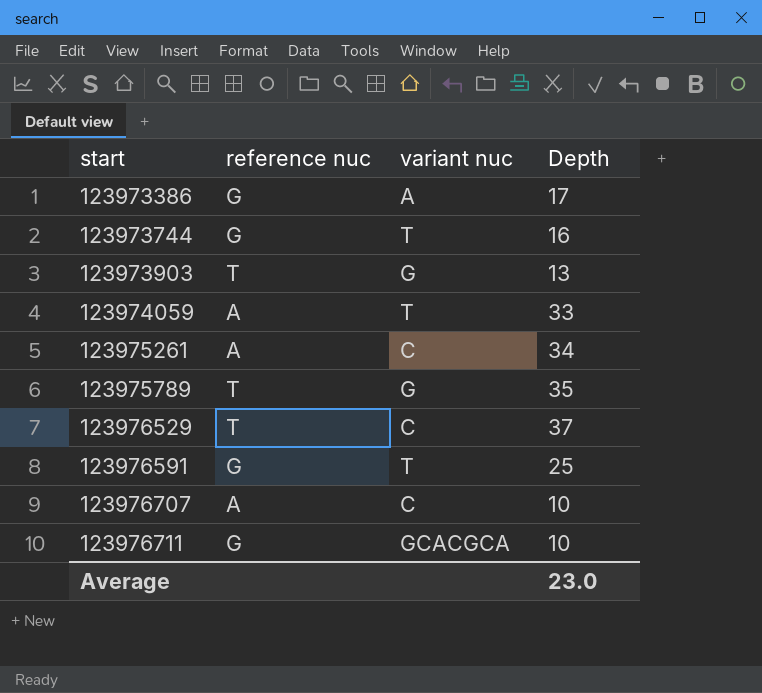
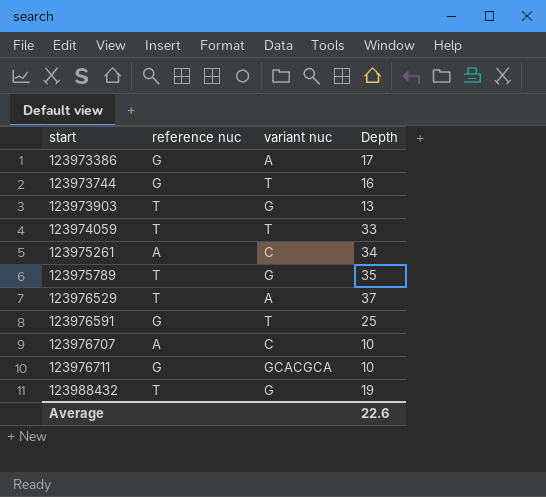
123974059 | reference nuc: A -> T
123976529 | variant nuc: C -> A
row 123988432: none -> T | G | 19
Average | Depth: 23.0 -> 22.6

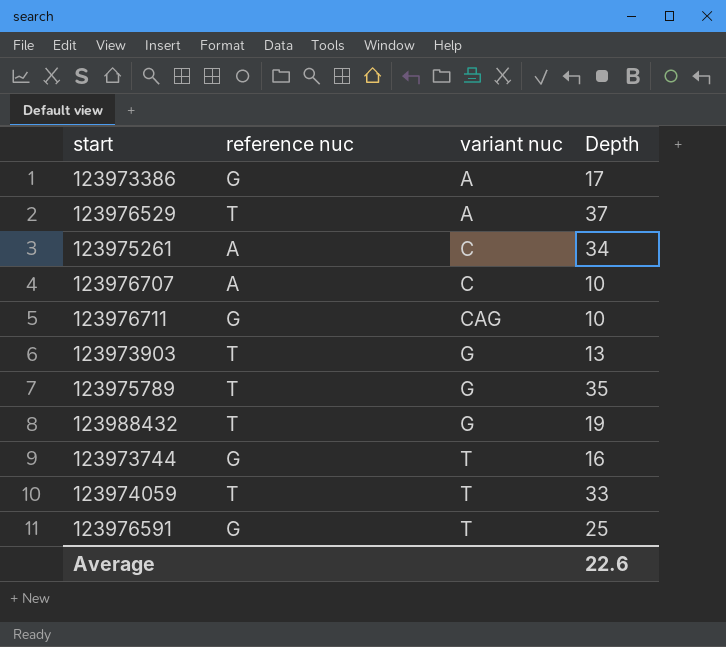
row order: start ascending -> variant nuc ascending
123976711 | variant nuc: GCACGCA -> CAG

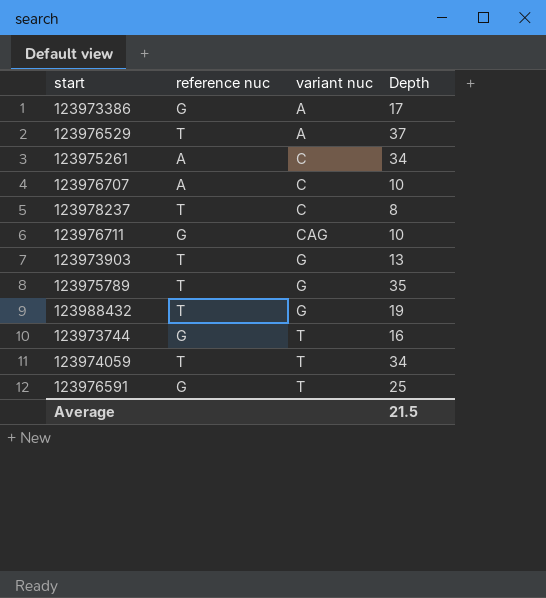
row 123978237: none -> T | C | 8
123974059 | Depth: 33 -> 34
Average | Depth: 22.6 -> 21.5

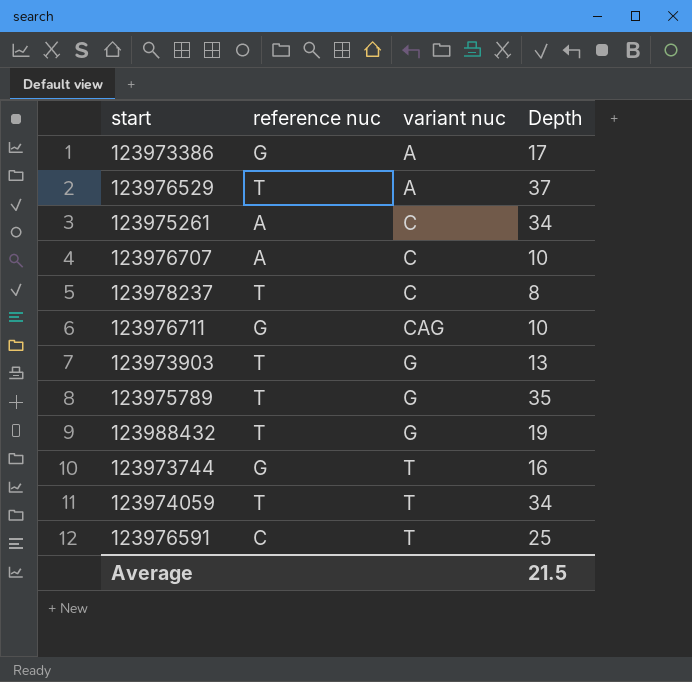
123976591 | reference nuc: G -> C

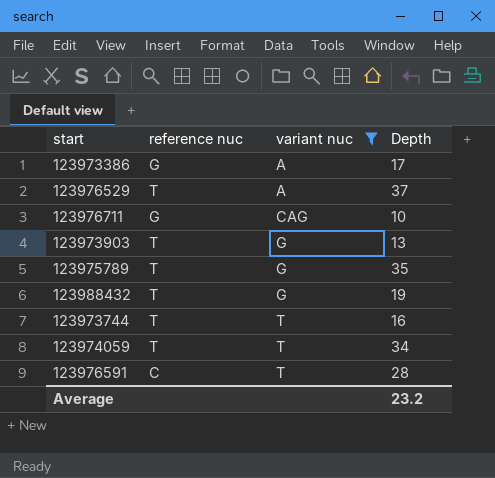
filter: none -> variant nuc != C
123973744 | reference nuc: G -> T
123976591 | Depth: 25 -> 28
Average | Depth: 21.5 -> 23.2

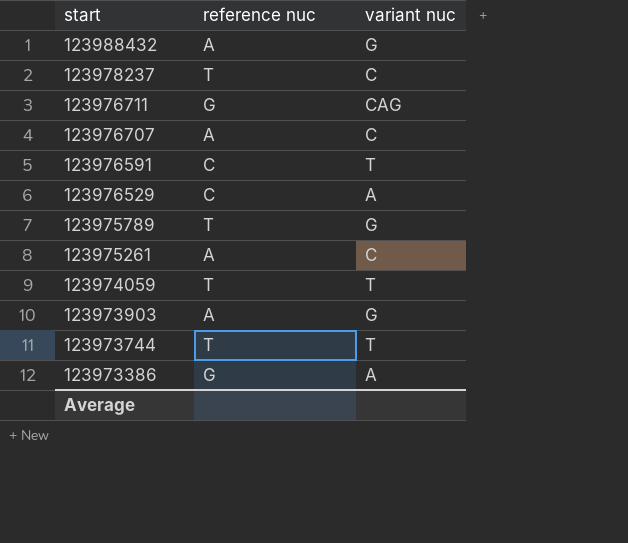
filter: variant nuc != C -> none
row order: variant nuc ascending -> start descending
column Depth | position: 4 -> none
123988432 | reference nuc: T -> A
123976529 | reference nuc: T -> C
123973903 | reference nuc: T -> A

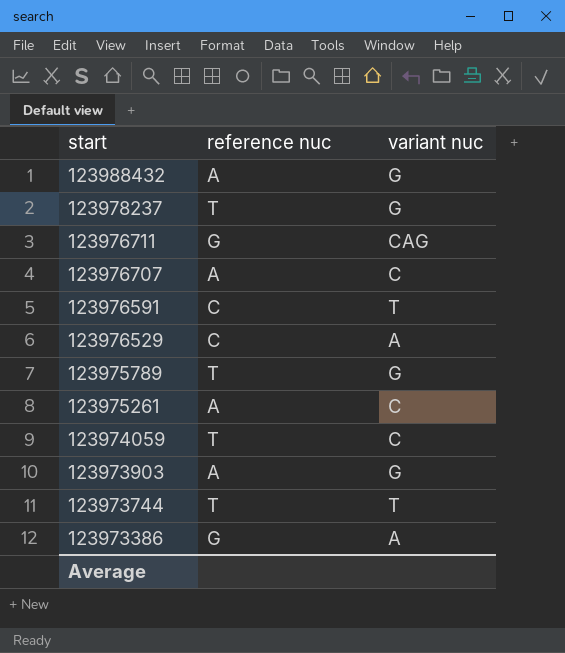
123978237 | variant nuc: C -> G
123974059 | variant nuc: T -> C

